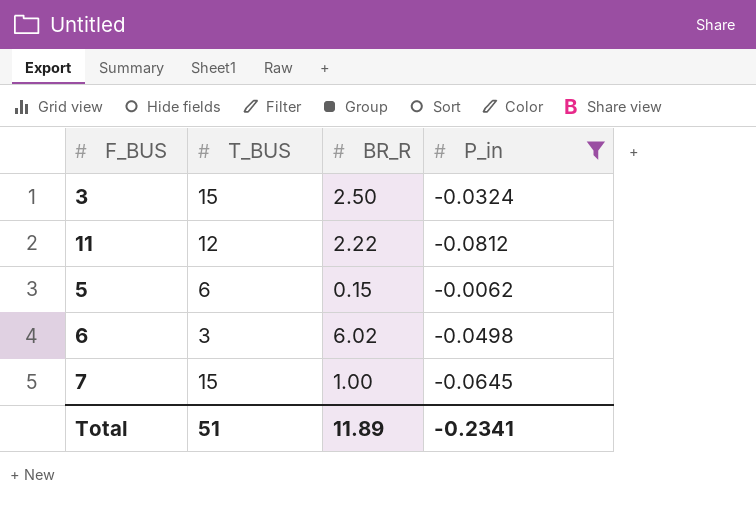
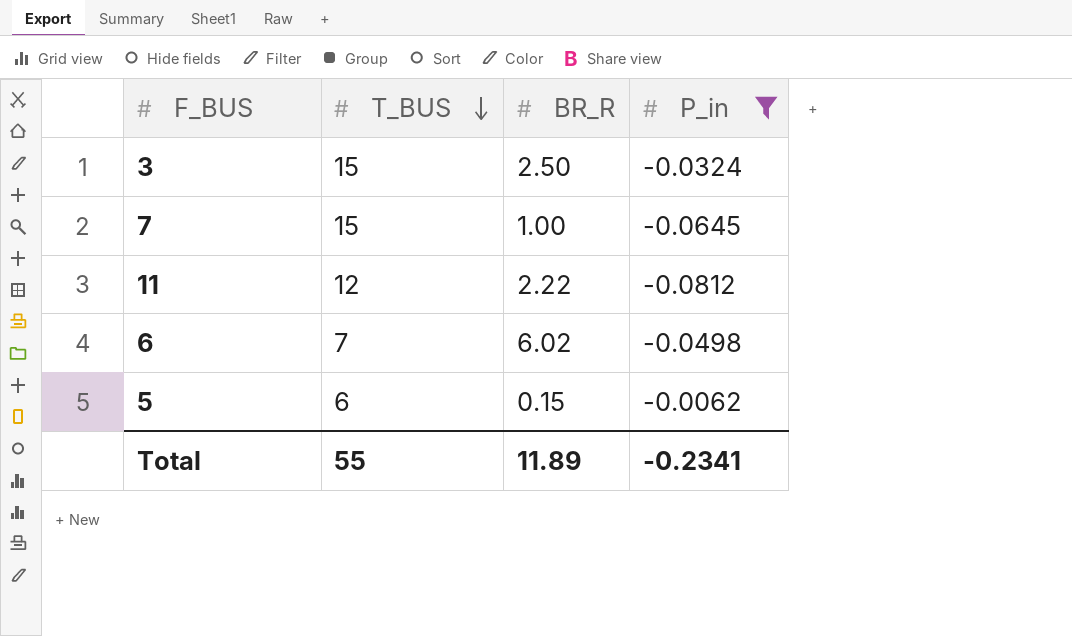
row order: none -> T_BUS descending
6 | T_BUS: 3 -> 7
Total | T_BUS: 51 -> 55

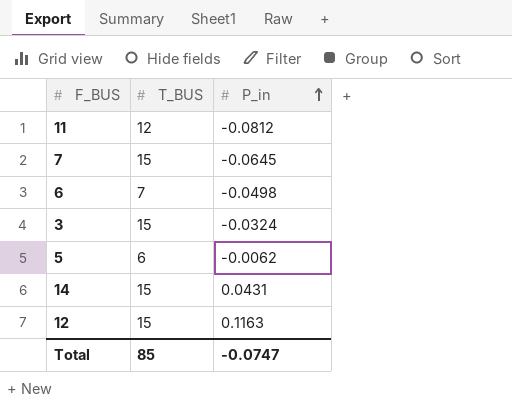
filter: P_in <= -0.0062 -> none
row order: T_BUS descending -> P_in ascending
column BR_R | position: 3 -> none
Total | T_BUS: 55 -> 85
Total | P_in: -0.2341 -> -0.0747

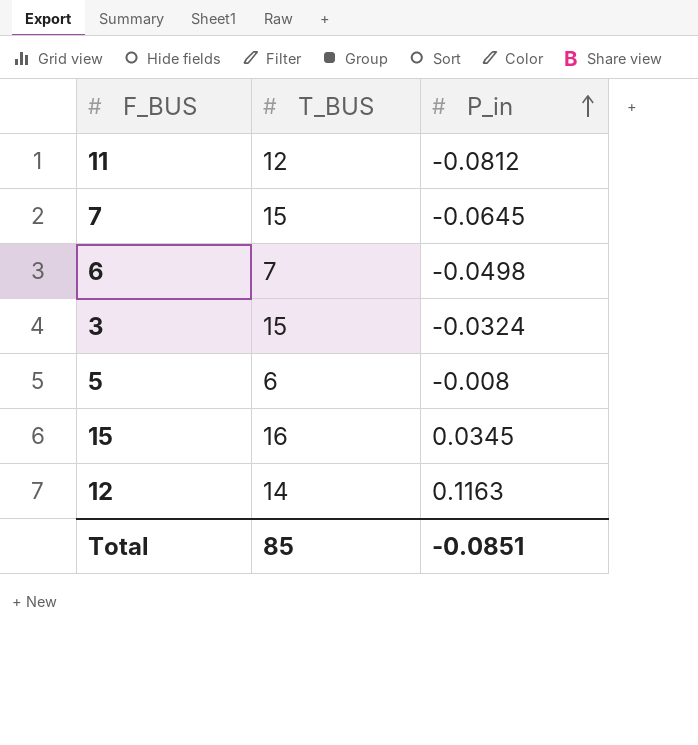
row 14: 15 | 0.0431 -> none
5 | P_in: -0.0062 -> -0.008
row 15: none -> 16 | 0.0345
12 | T_BUS: 15 -> 14
Total | P_in: -0.0747 -> -0.0851

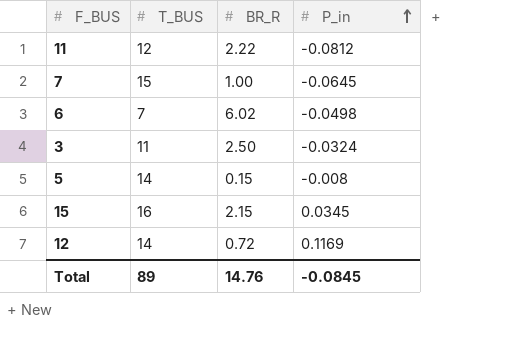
column BR_R | position: none -> 3
3 | T_BUS: 15 -> 11
5 | T_BUS: 6 -> 14
12 | P_in: 0.1163 -> 0.1169
Total | T_BUS: 85 -> 89
Total | P_in: -0.0851 -> -0.0845

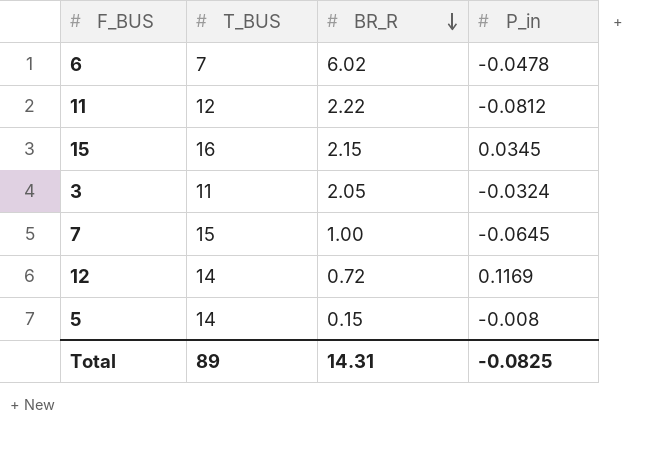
row order: P_in ascending -> BR_R descending
6 | P_in: -0.0498 -> -0.0478
3 | BR_R: 2.50 -> 2.05
Total | BR_R: 14.76 -> 14.31
Total | P_in: -0.0845 -> -0.0825

